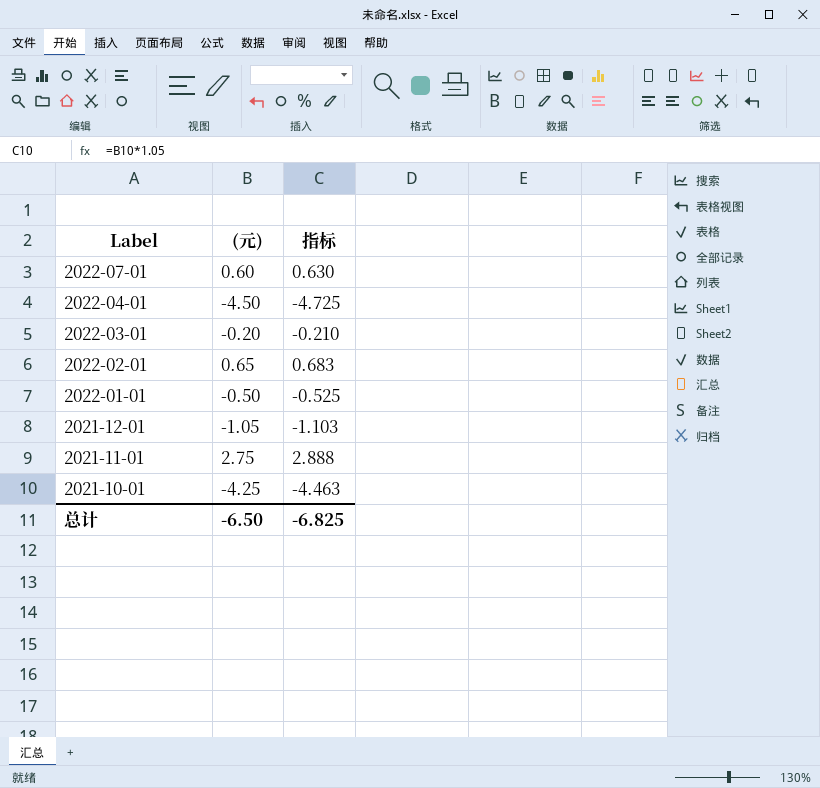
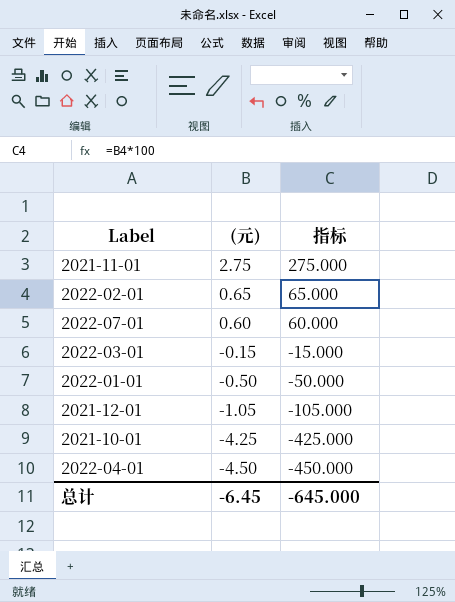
row order: Label descending -> (元) descending
column 指标 | formula: [(元)] * 1.05 -> [(元)] * 100
2022-03-01 | (元): -0.20 -> -0.15
总计 | (元): -6.50 -> -6.45
总计 | 指标: -6.825 -> -645.000

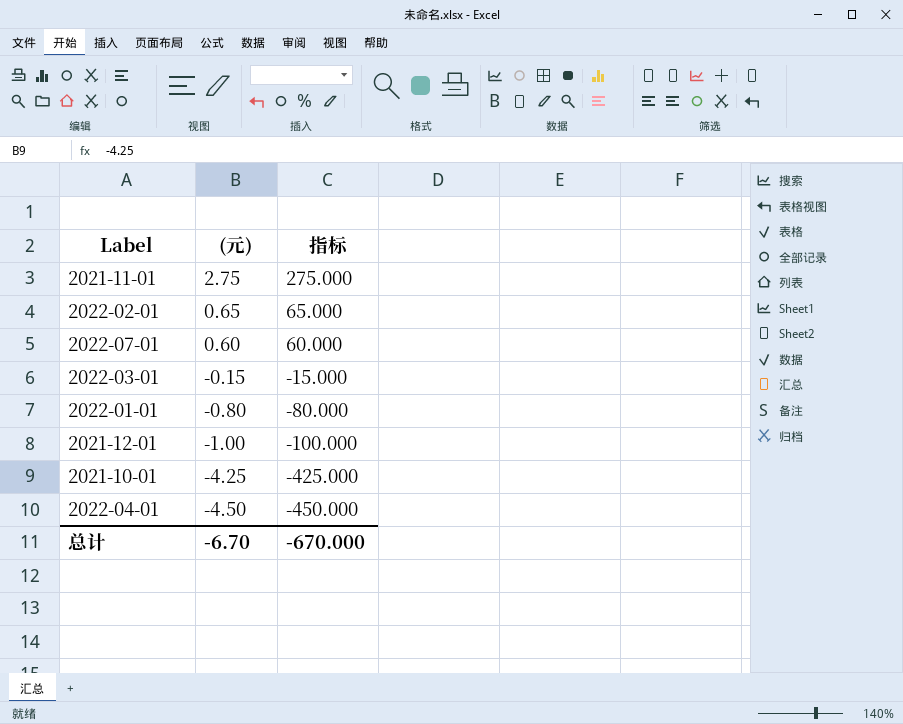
2022-01-01 | (元): -0.50 -> -0.80
2022-01-01 | 指标: -50.000 -> -80.000
2021-12-01 | (元): -1.05 -> -1.00
2021-12-01 | 指标: -105.000 -> -100.000
总计 | (元): -6.45 -> -6.70
总计 | 指标: -645.000 -> -670.000

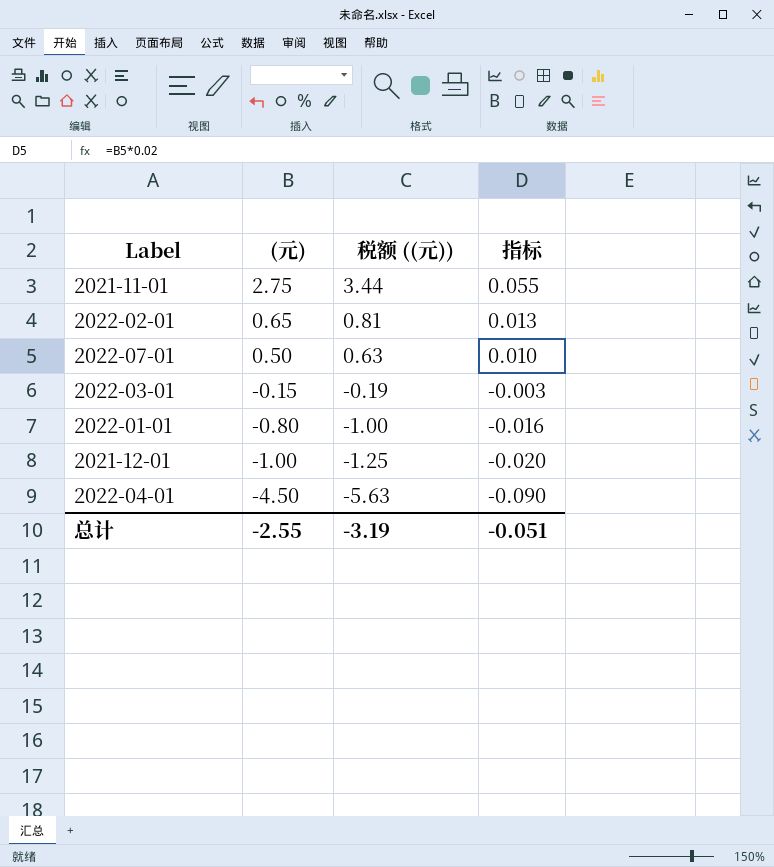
column 税额 ((元)) | formula: none -> [(元)] * 1.25
column 指标 | formula: [(元)] * 100 -> [(元)] * 0.02
row 2021-10-01: -4.25 | -425.000 -> none
2022-07-01 | (元): 0.60 -> 0.50
总计 | (元): -6.70 -> -2.55
总计 | 指标: -670.000 -> -0.051

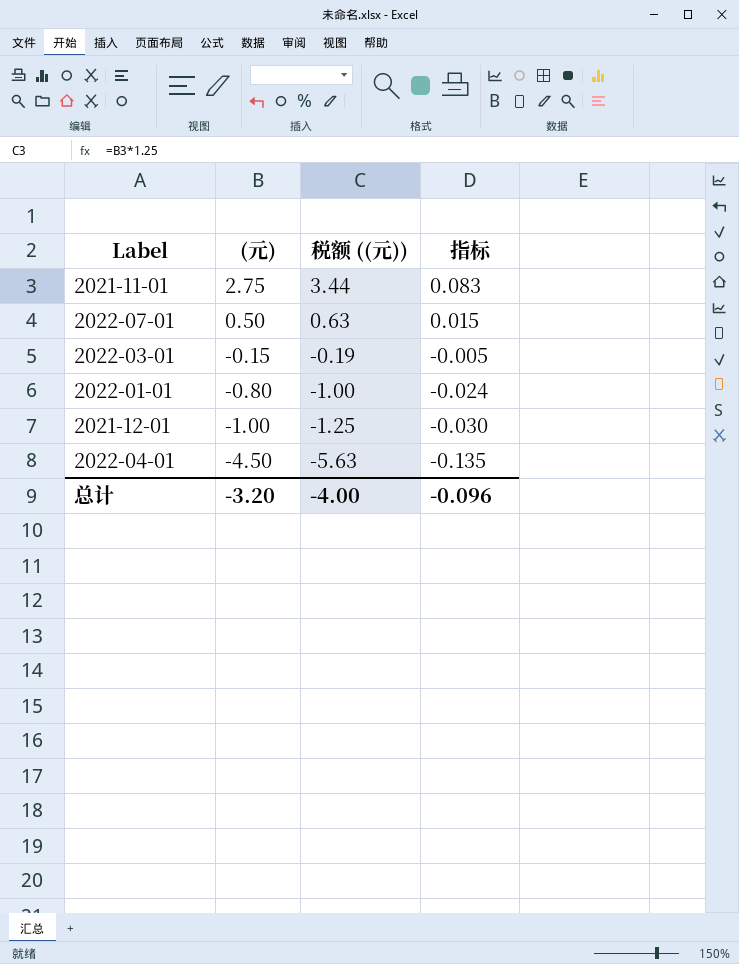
column 指标 | formula: [(元)] * 0.02 -> [(元)] * 0.03
row 2022-02-01: 0.65 | 0.81 | 0.013 -> none
总计 | (元): -2.55 -> -3.20
总计 | 税额 ((元)): -3.19 -> -4.00
总计 | 指标: -0.051 -> -0.096

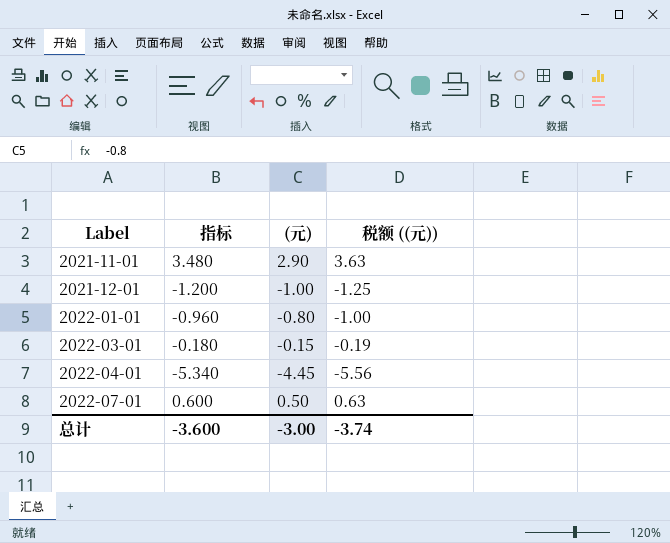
row order: (元) descending -> Label ascending
column 指标 | formula: [(元)] * 0.03 -> [(元)] * 1.2
column 指标 | position: 4 -> 2
2021-11-01 | (元): 2.75 -> 2.90
2021-11-01 | 税额 ((元)): 3.44 -> 3.63
2022-04-01 | (元): -4.50 -> -4.45
2022-04-01 | 税额 ((元)): -5.63 -> -5.56
总计 | 指标: -0.096 -> -3.600
总计 | (元): -3.20 -> -3.00
总计 | 税额 ((元)): -4.00 -> -3.74

